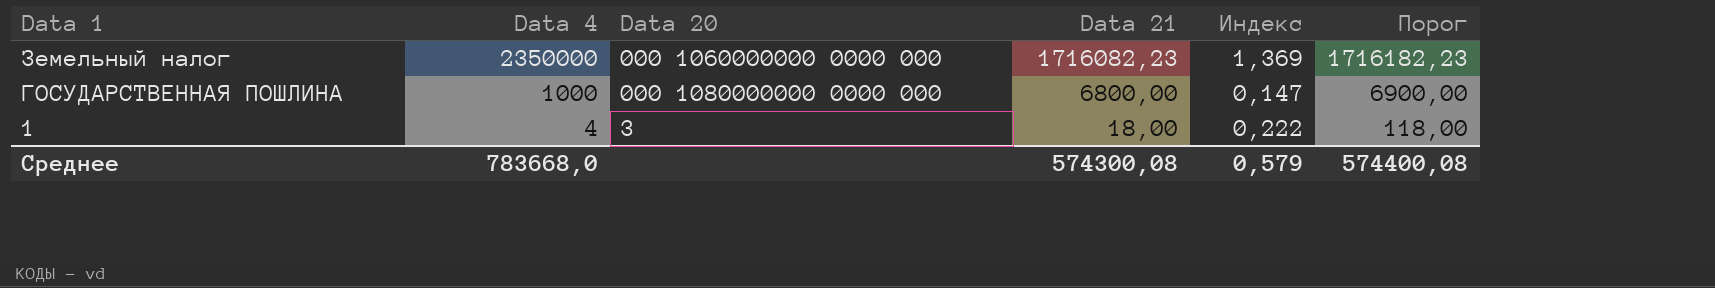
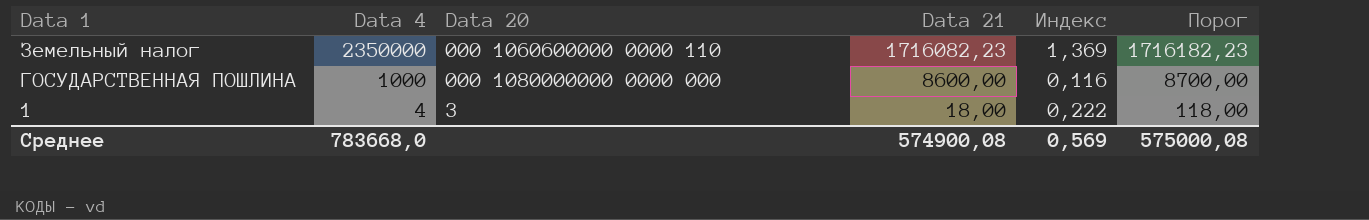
Земельный налог | Data 20: 000 1060000000 0000 000 -> 000 1060600000 0000 110
ГОСУДАРСТВЕННАЯ ПОШЛИНА | Data 21: 6800,00 -> 8600,00
ГОСУДАРСТВЕННАЯ ПОШЛИНА | Индекс: 0,147 -> 0,116
ГОСУДАРСТВЕННАЯ ПОШЛИНА | Порог: 6900,00 -> 8700,00
Среднее | Data 21: 574300,08 -> 574900,08
Среднее | Индекс: 0,579 -> 0,569
Среднее | Порог: 574400,08 -> 575000,08

